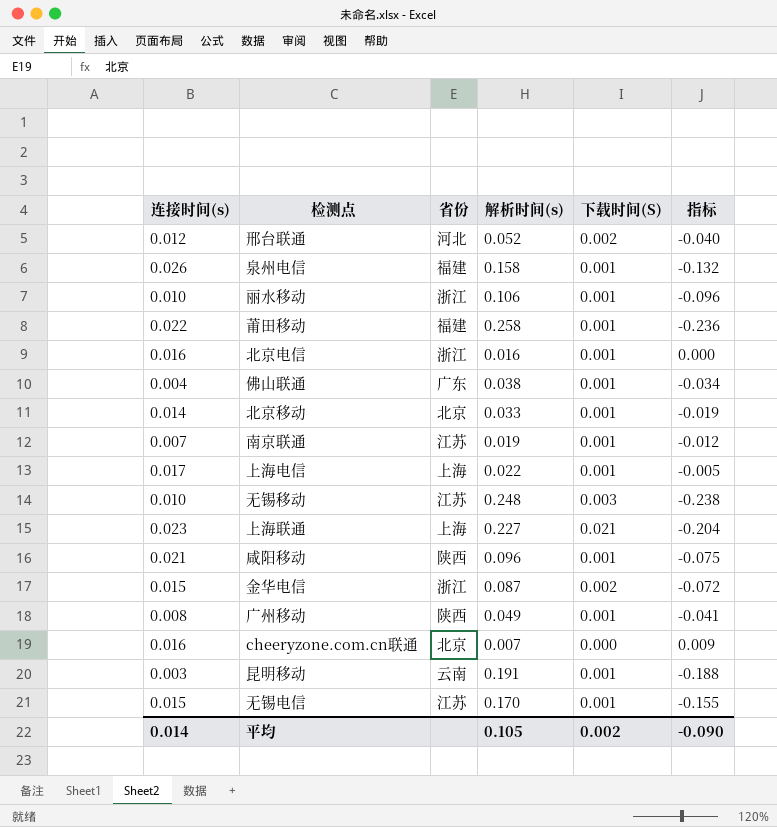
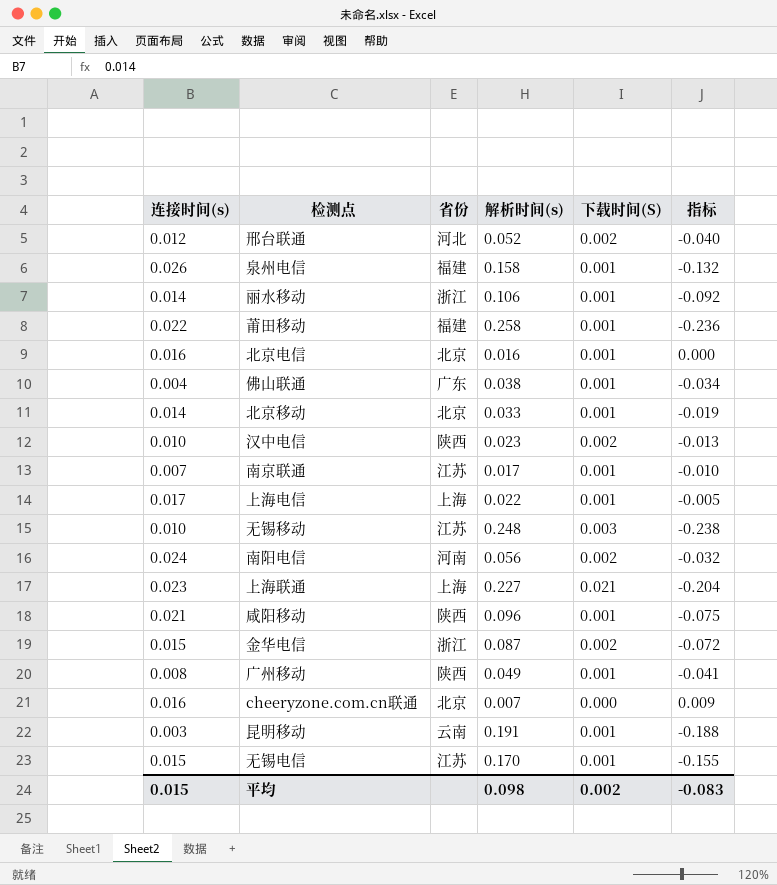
丽水移动 | 连接时间(s): 0.010 -> 0.014
丽水移动 | 指标: -0.096 -> -0.092
北京电信 | 省份: 浙江 -> 北京
row 汉中电信: none -> 0.010 | 陕西 | 0.023 | 0.002 | -0.013
南京联通 | 解析时间(s): 0.019 -> 0.017
南京联通 | 指标: -0.012 -> -0.010
row 南阳电信: none -> 0.024 | 河南 | 0.056 | 0.002 | -0.032
平均 | 连接时间(s): 0.014 -> 0.015
平均 | 解析时间(s): 0.105 -> 0.098
平均 | 指标: -0.090 -> -0.083

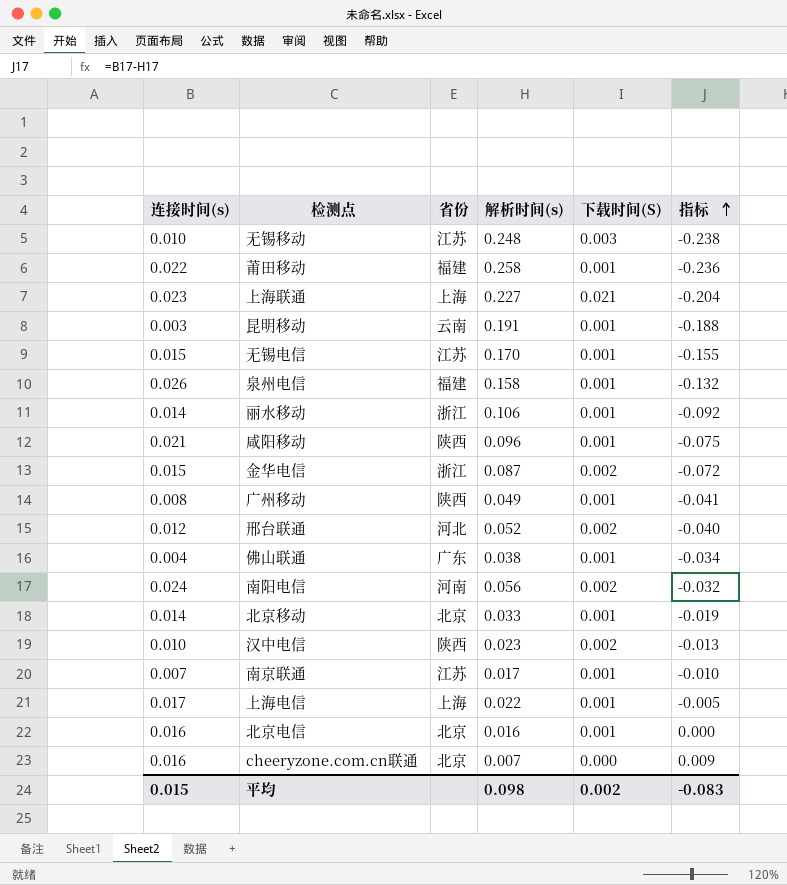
row order: none -> 指标 ascending

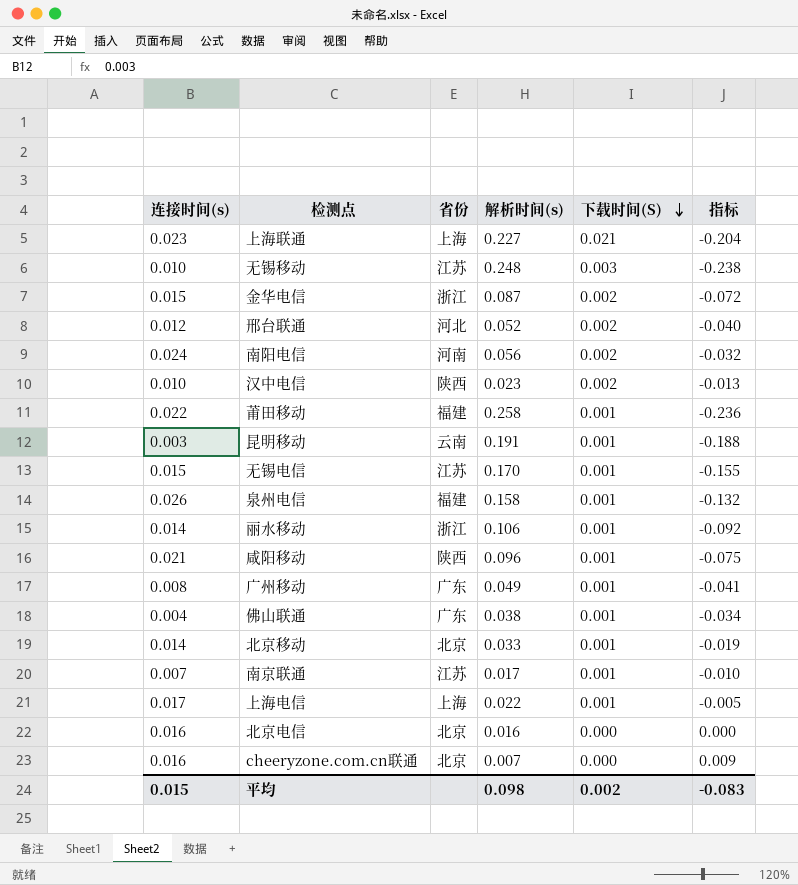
row order: 指标 ascending -> 下载时间(S) descending
广州移动 | 省份: 陕西 -> 广东
北京电信 | 下载时间(S): 0.001 -> 0.000

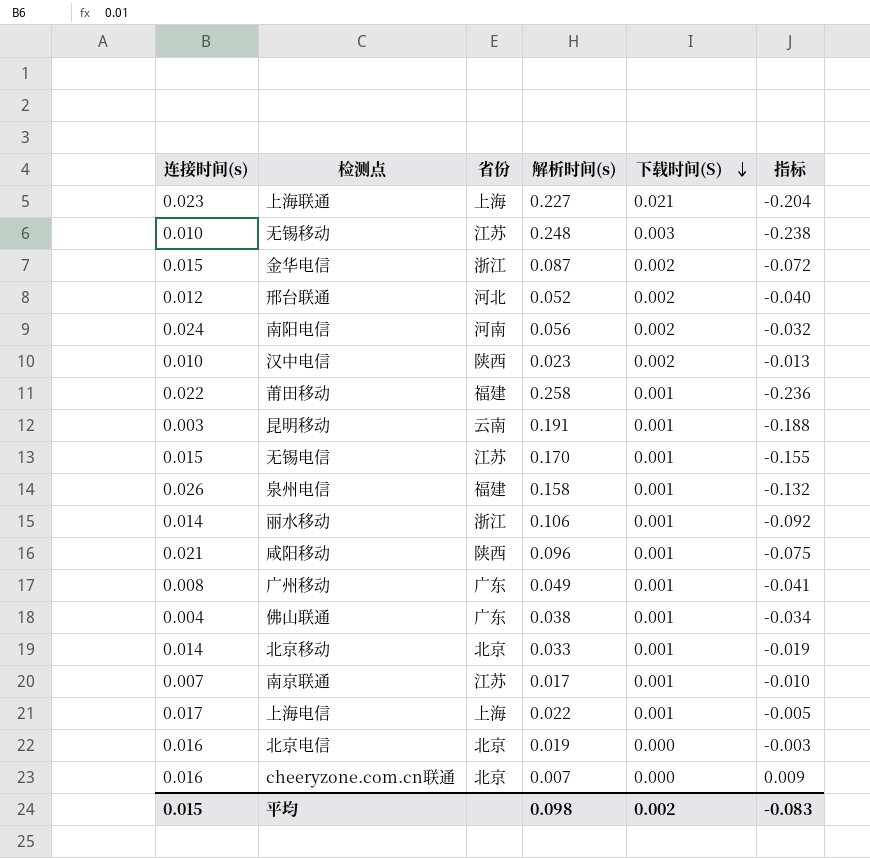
北京电信 | 解析时间(s): 0.016 -> 0.019
北京电信 | 指标: 0.000 -> -0.003

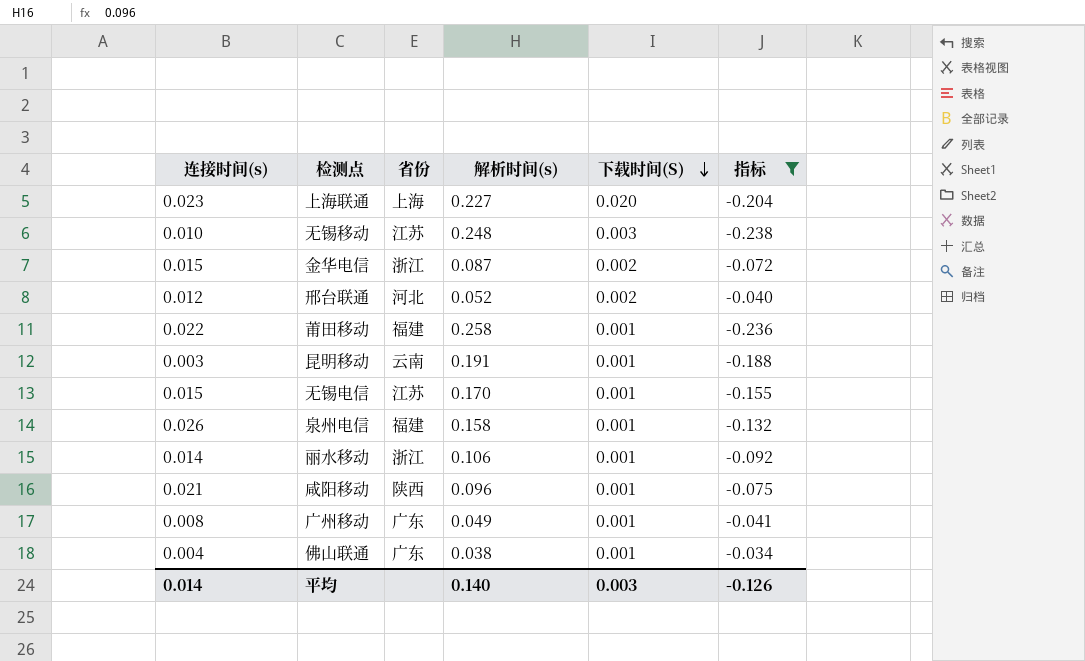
filter: none -> 指标 <= -0.034
上海联通 | 下载时间(S): 0.021 -> 0.020
平均 | 连接时间(s): 0.015 -> 0.014
平均 | 解析时间(s): 0.098 -> 0.140
平均 | 下载时间(S): 0.002 -> 0.003
平均 | 指标: -0.083 -> -0.126

